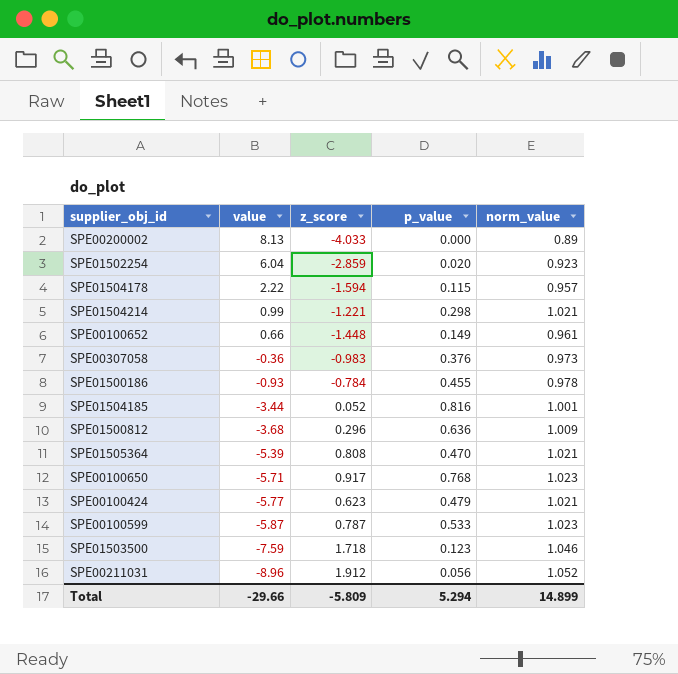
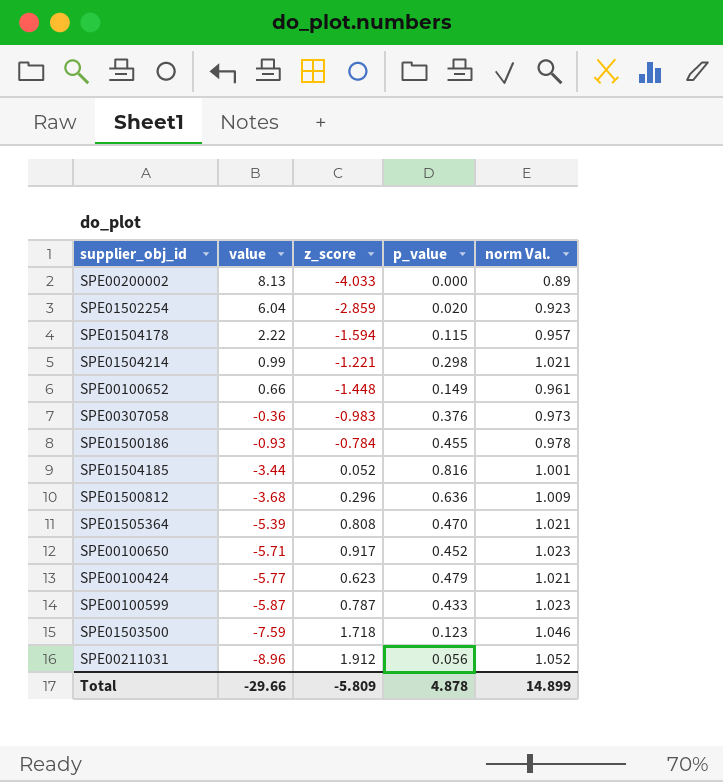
column name: norm_value -> norm Val.
SPE00100650 | p_value: 0.768 -> 0.452
SPE00100599 | p_value: 0.533 -> 0.433
Total | p_value: 5.294 -> 4.878

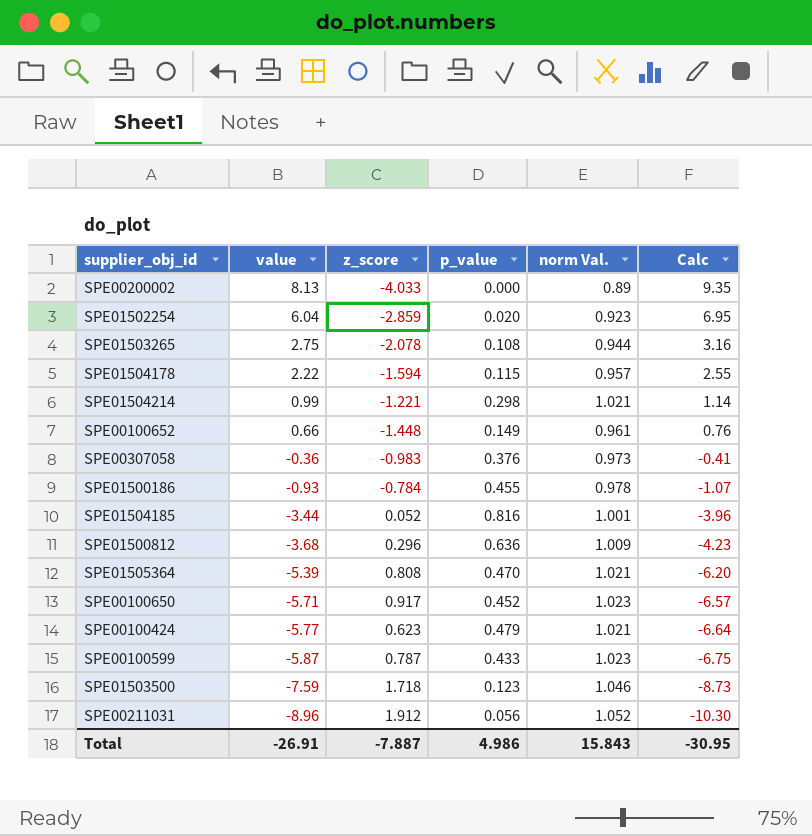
column Calc | formula: none -> [value] * 1.15
row SPE01503265: none -> 2.75 | -2.078 | 0.108 | 0.944 | 3.16
Total | value: -29.66 -> -26.91
Total | z_score: -5.809 -> -7.887
Total | p_value: 4.878 -> 4.986
Total | norm Val.: 14.899 -> 15.843

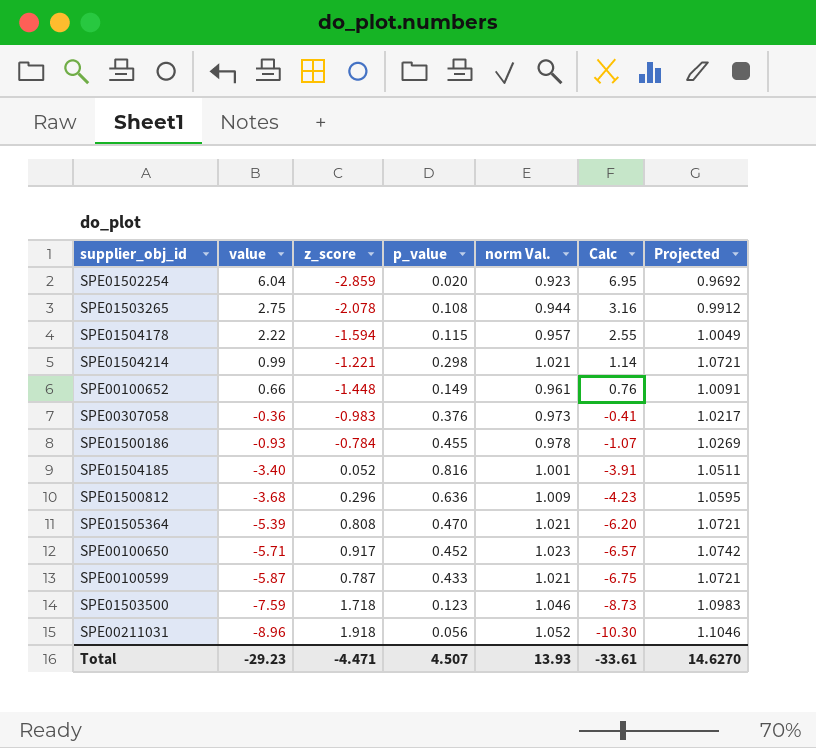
column Projected | formula: none -> [norm Val.] * 1.05
row SPE00200002: 8.13 | -4.033 | 0.000 | 0.89 | 9.35 -> none
row SPE00100424: -5.77 | 0.623 | 0.479 | 1.021 | -6.64 -> none
SPE01504185 | value: -3.44 -> -3.40
SPE01504185 | Calc: -3.96 -> -3.91
SPE00100599 | norm Val.: 1.023 -> 1.021
SPE00211031 | z_score: 1.912 -> 1.918
Total | value: -26.91 -> -29.23
Total | z_score: -7.887 -> -4.471
Total | p_value: 4.986 -> 4.507
Total | norm Val.: 15.843 -> 13.93
Total | Calc: -30.95 -> -33.61

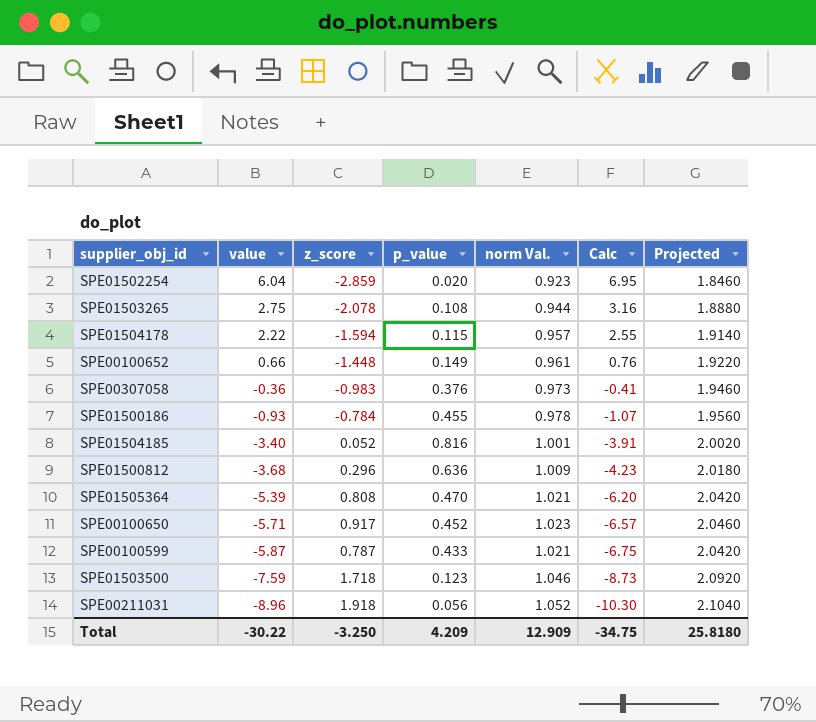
column Projected | formula: [norm Val.] * 1.05 -> [norm Val.] * 2
row SPE01504214: 0.99 | -1.221 | 0.298 | 1.021 | 1.14 | 1.0721 -> none
Total | value: -29.23 -> -30.22
Total | z_score: -4.471 -> -3.250
Total | p_value: 4.507 -> 4.209
Total | norm Val.: 13.93 -> 12.909
Total | Calc: -33.61 -> -34.75
Total | Projected: 14.6270 -> 25.8180

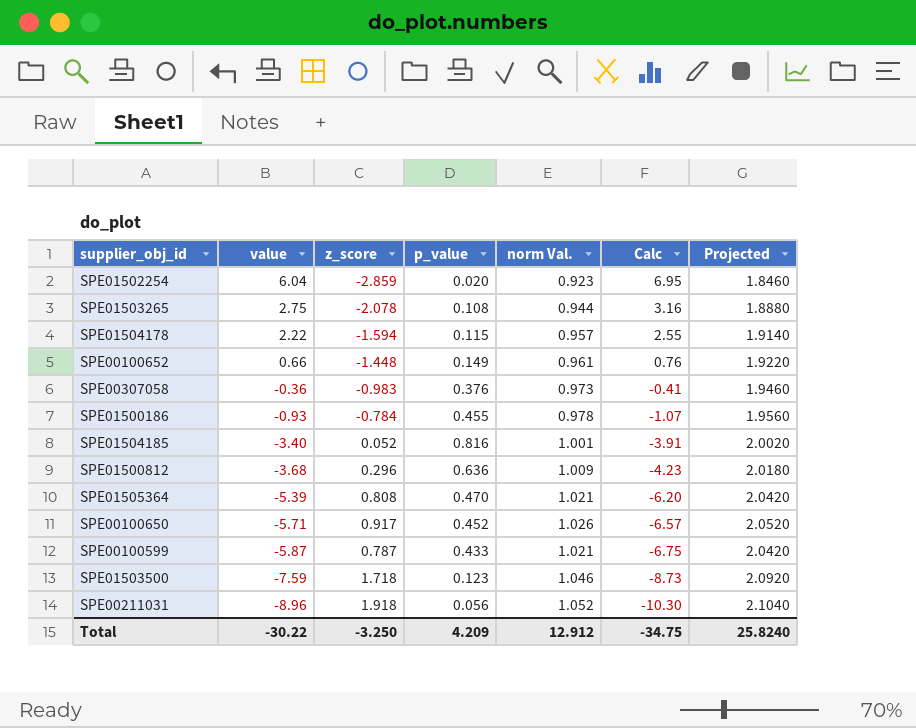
SPE00100650 | norm Val.: 1.023 -> 1.026
SPE00100650 | Projected: 2.0460 -> 2.0520
Total | norm Val.: 12.909 -> 12.912
Total | Projected: 25.8180 -> 25.8240

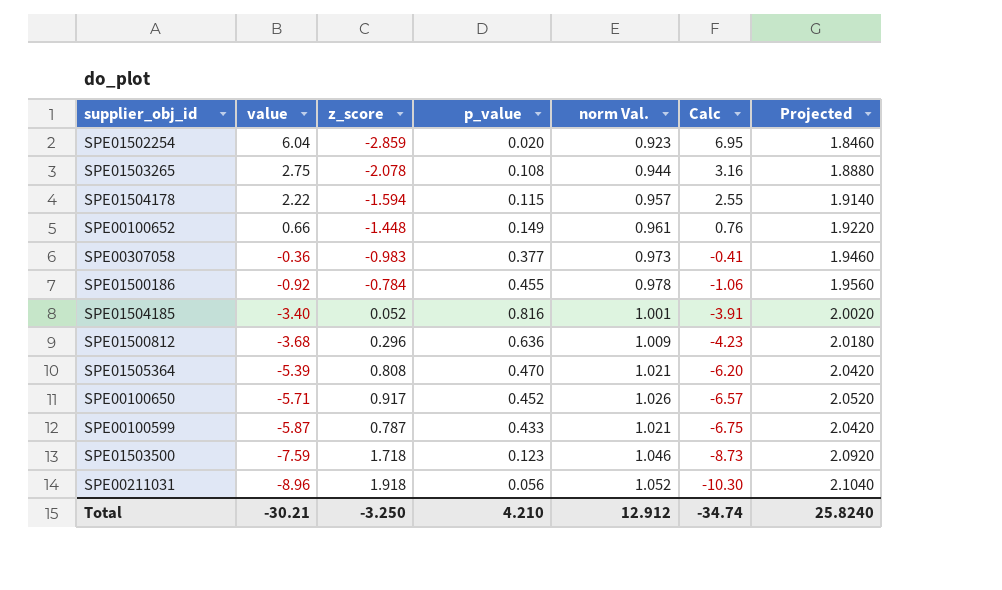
SPE00307058 | p_value: 0.376 -> 0.377
SPE01500186 | value: -0.93 -> -0.92
SPE01500186 | Calc: -1.07 -> -1.06
Total | value: -30.22 -> -30.21
Total | p_value: 4.209 -> 4.210
Total | Calc: -34.75 -> -34.74

